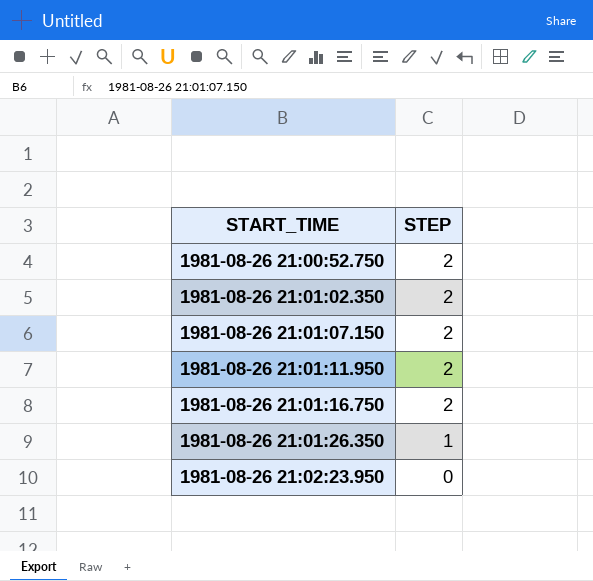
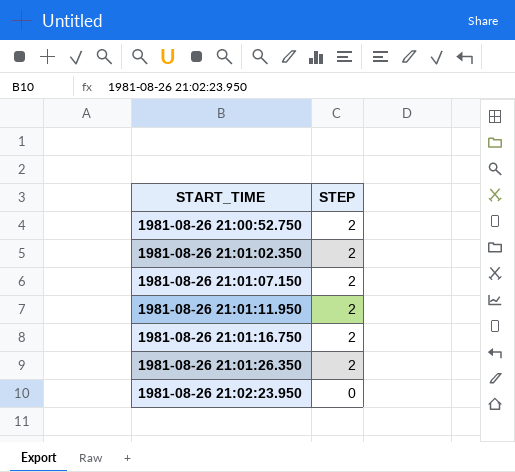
1981-08-26 21:01:26.350 | STEP: 1 -> 2

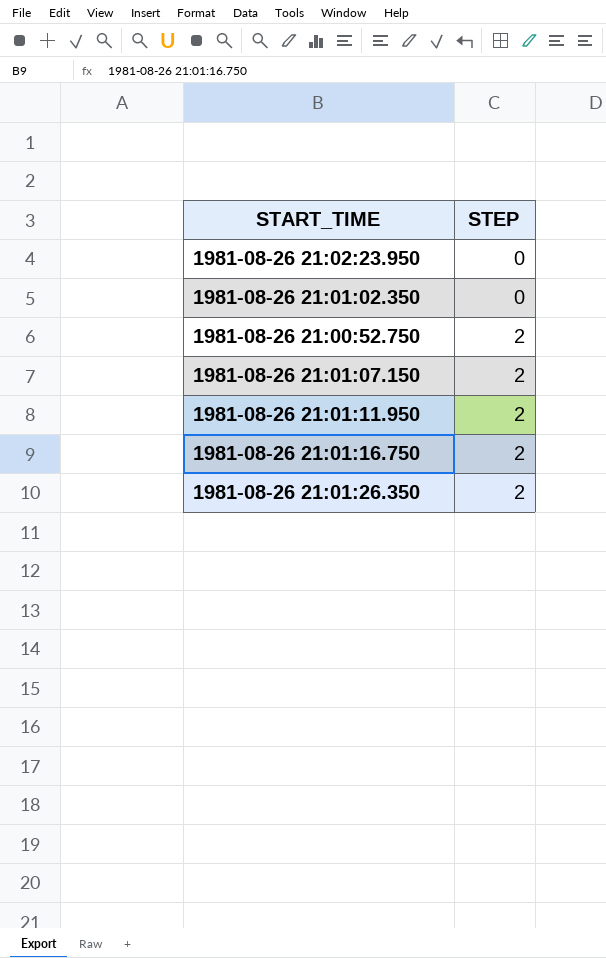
row order: START_TIME ascending -> STEP ascending
1981-08-26 21:01:02.350 | STEP: 2 -> 0

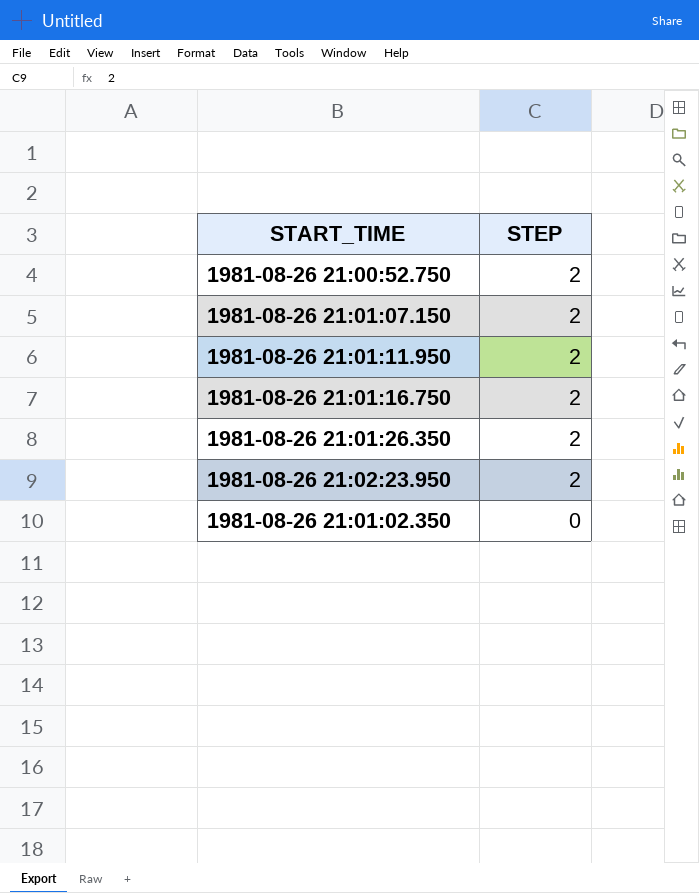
row order: STEP ascending -> STEP descending
1981-08-26 21:02:23.950 | STEP: 0 -> 2

